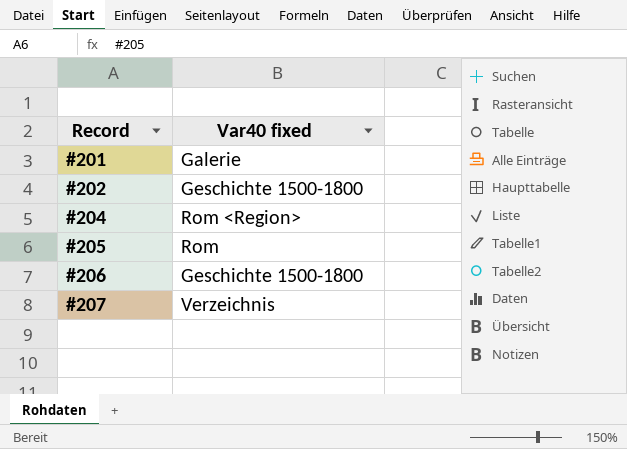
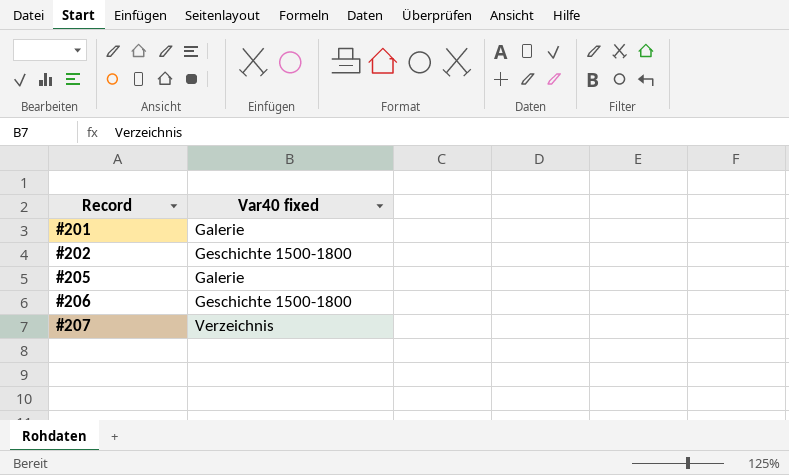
row #204: Rom <Region> -> none
#205 | Var40 fixed: Rom -> Galerie

